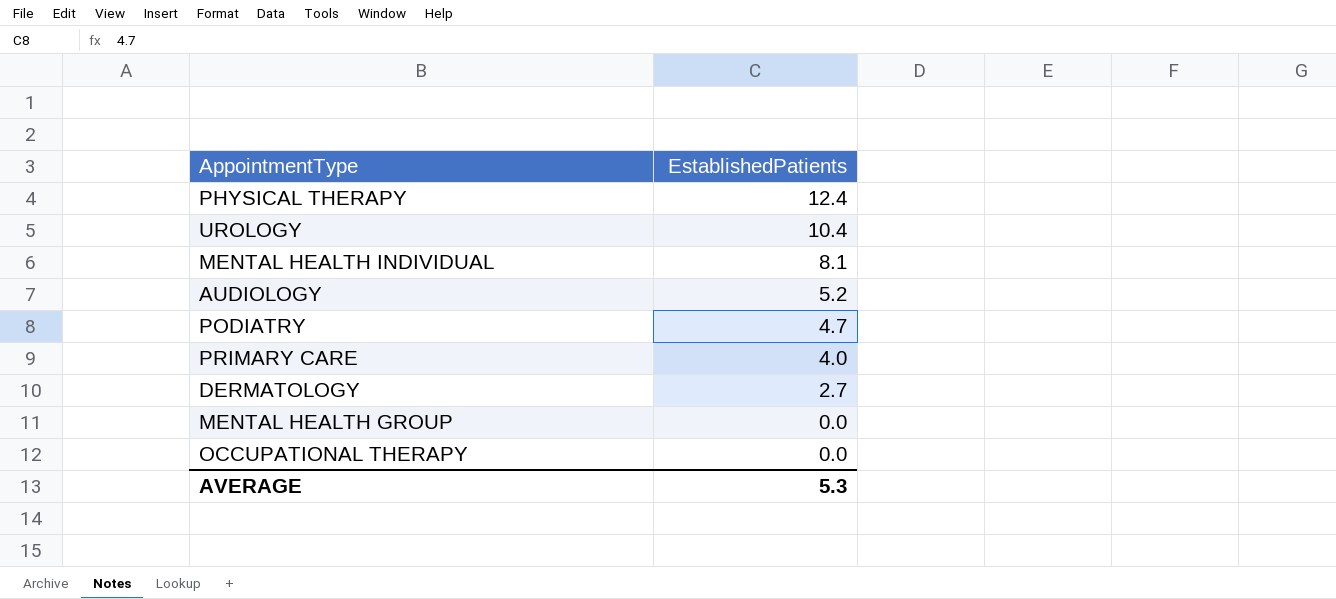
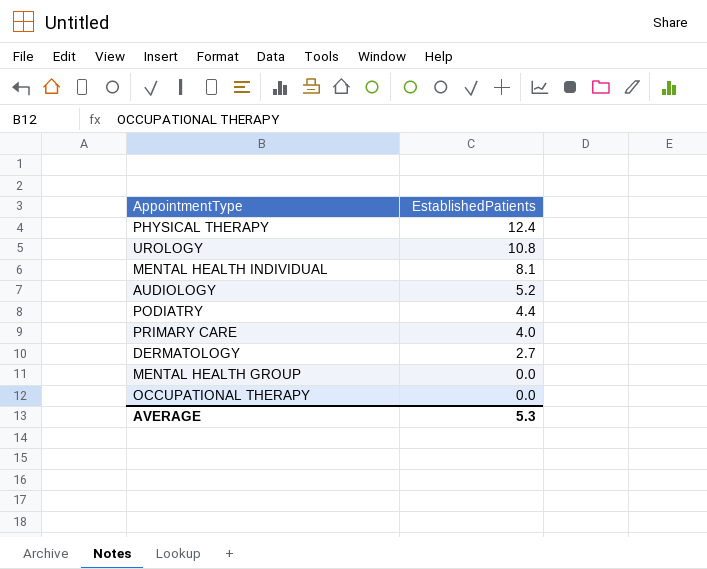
UROLOGY | EstablishedPatients: 10.4 -> 10.8
PODIATRY | EstablishedPatients: 4.7 -> 4.4

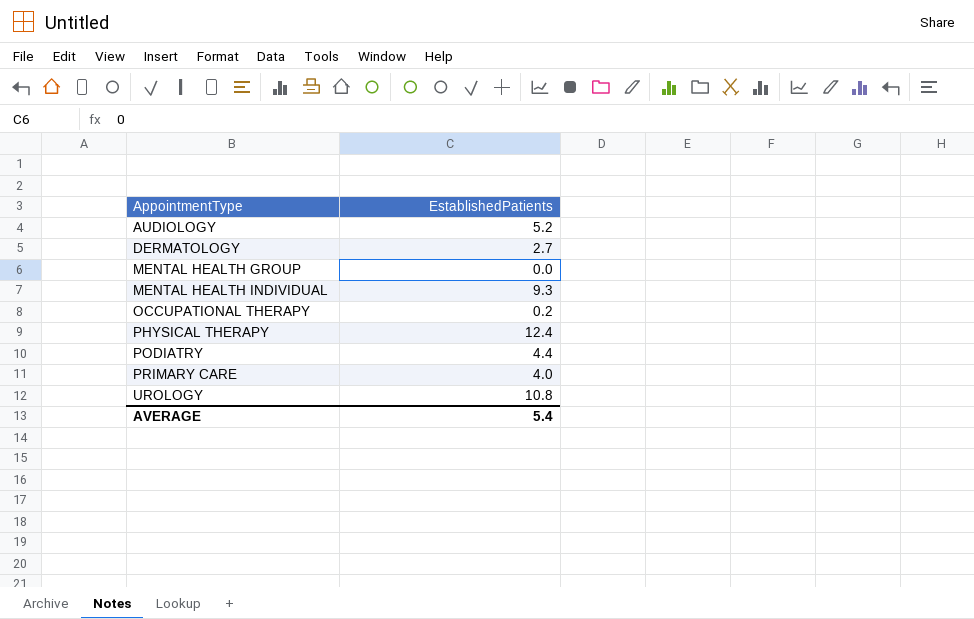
row order: EstablishedPatients descending -> AppointmentType ascending
MENTAL HEALTH INDIVIDUAL | EstablishedPatients: 8.1 -> 9.3
OCCUPATIONAL THERAPY | EstablishedPatients: 0.0 -> 0.2
AVERAGE | EstablishedPatients: 5.3 -> 5.4

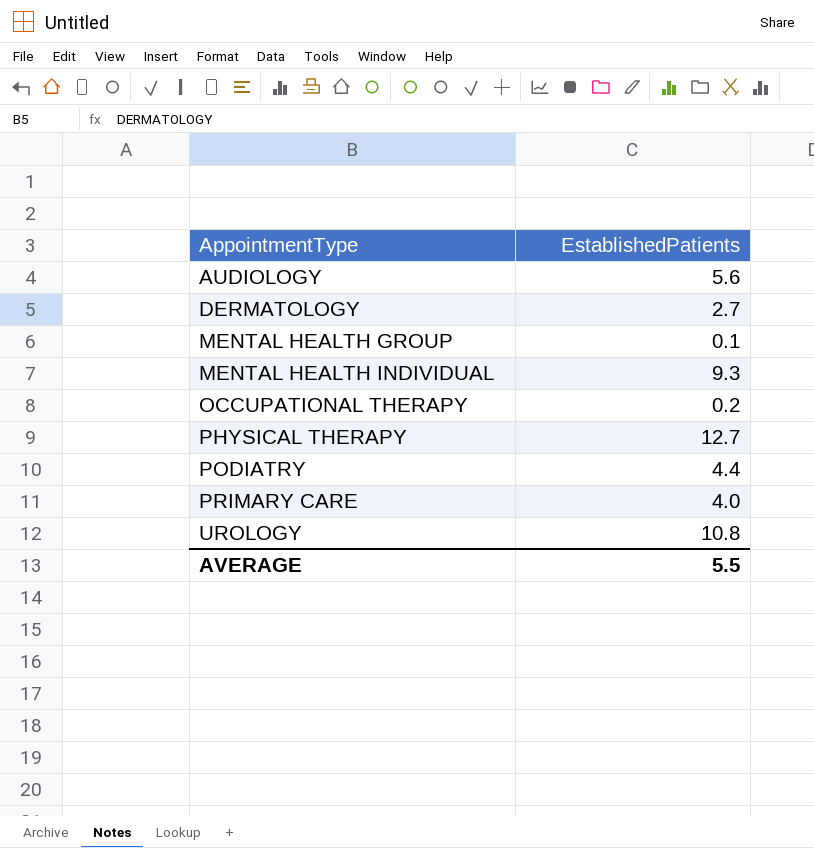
AUDIOLOGY | EstablishedPatients: 5.2 -> 5.6
MENTAL HEALTH GROUP | EstablishedPatients: 0.0 -> 0.1
PHYSICAL THERAPY | EstablishedPatients: 12.4 -> 12.7
AVERAGE | EstablishedPatients: 5.4 -> 5.5

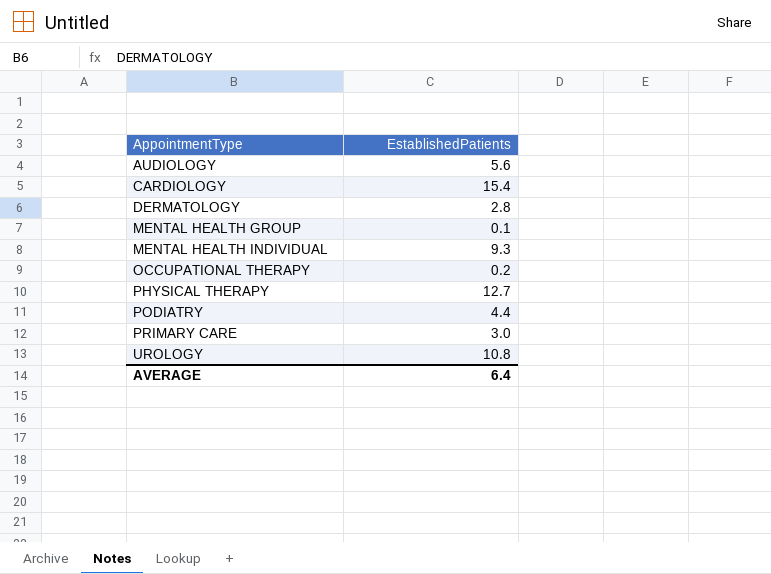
row CARDIOLOGY: none -> 15.4
DERMATOLOGY | EstablishedPatients: 2.7 -> 2.8
PRIMARY CARE | EstablishedPatients: 4.0 -> 3.0
AVERAGE | EstablishedPatients: 5.5 -> 6.4

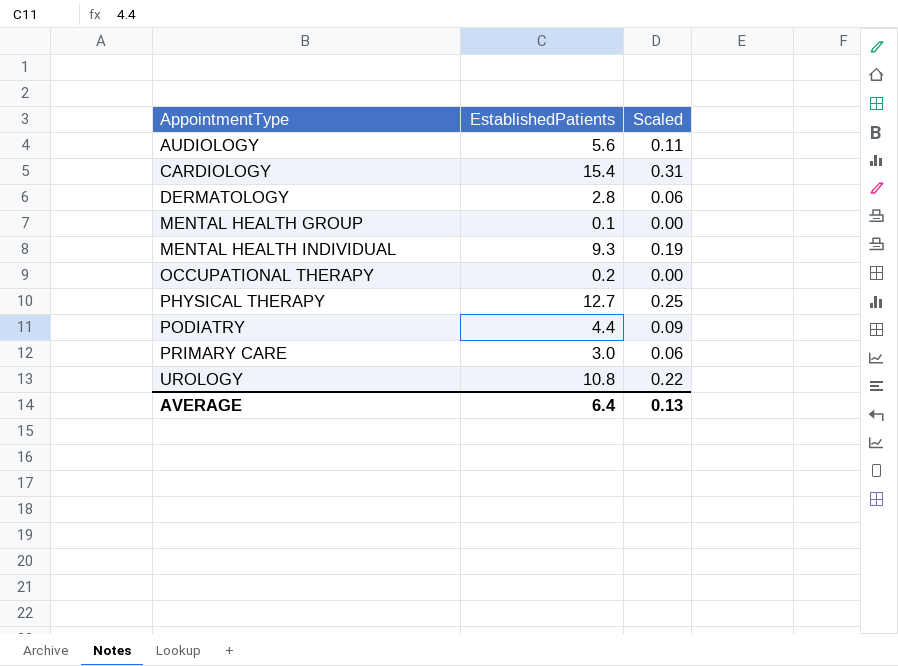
column Scaled | formula: none -> [EstablishedPatients] * 0.02

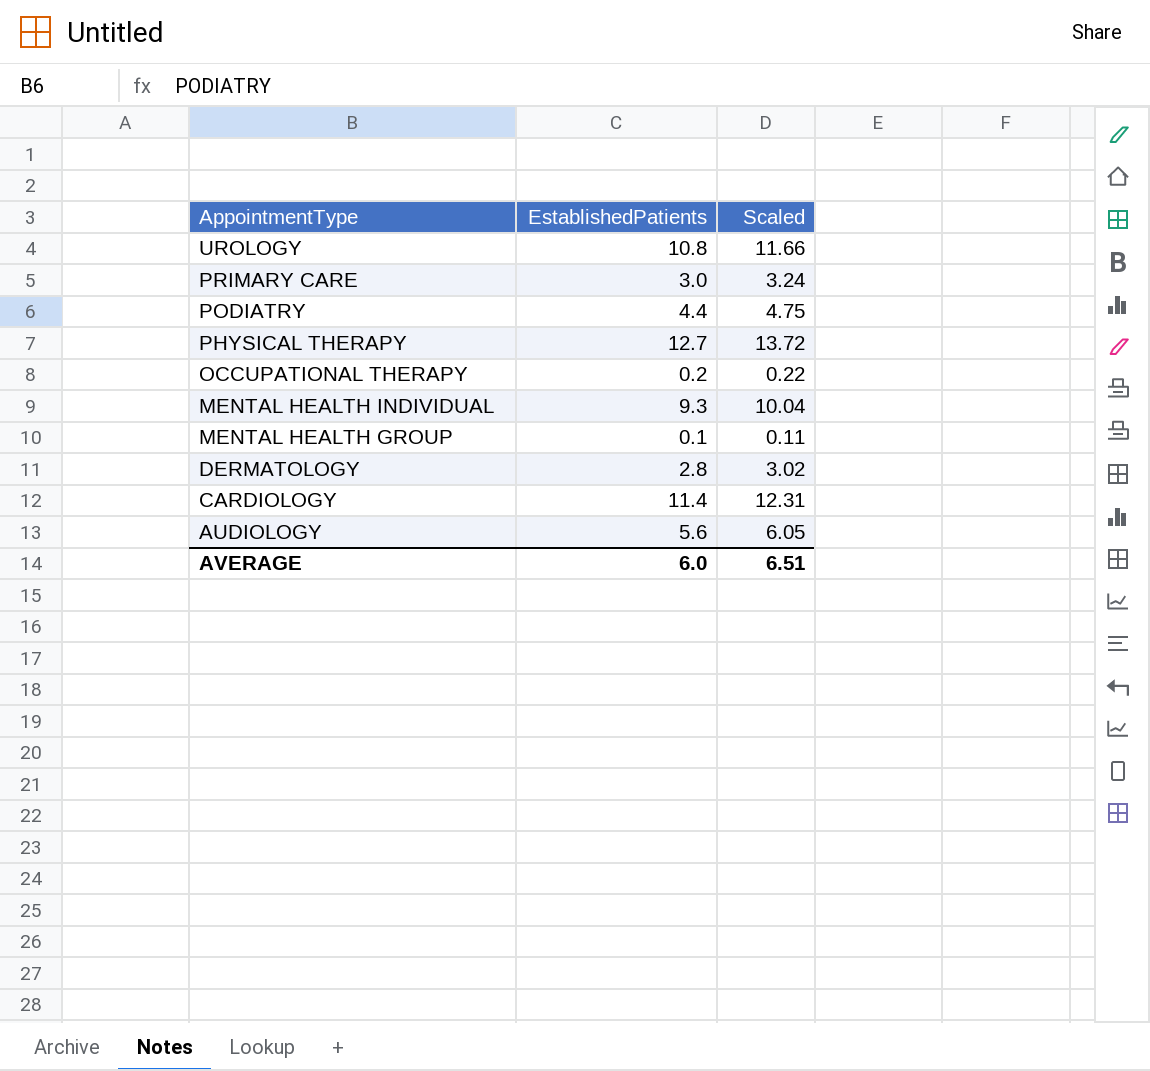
row order: AppointmentType ascending -> AppointmentType descending
column Scaled | formula: [EstablishedPatients] * 0.02 -> [EstablishedPatients] * 1.08
CARDIOLOGY | EstablishedPatients: 15.4 -> 11.4
AVERAGE | EstablishedPatients: 6.4 -> 6.0
AVERAGE | Scaled: 0.13 -> 6.51

